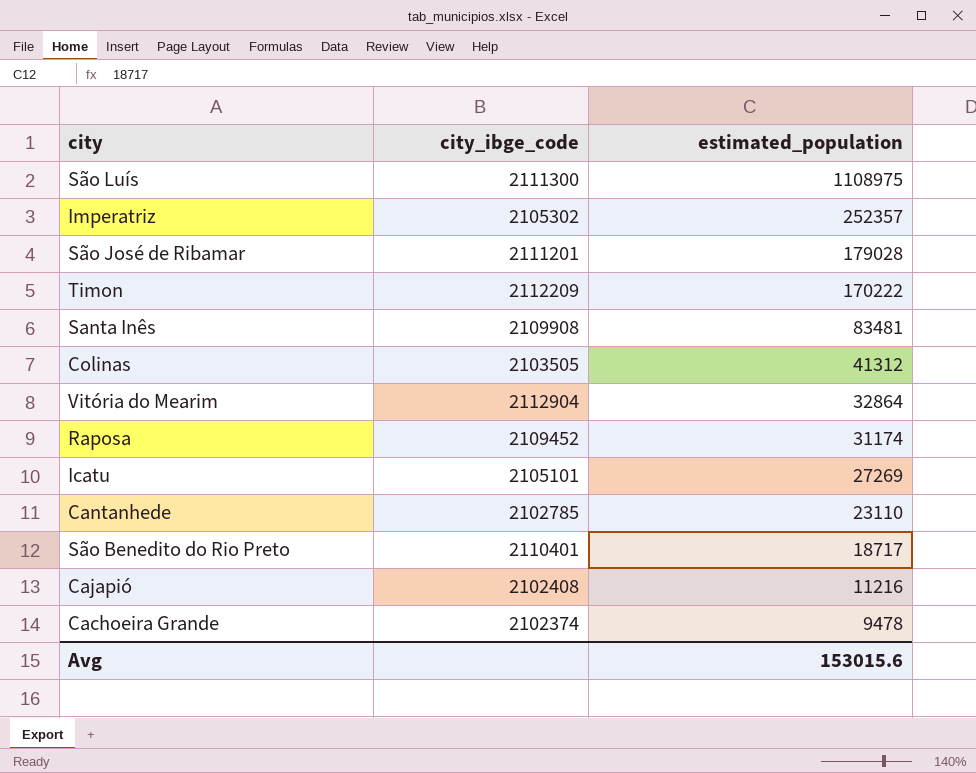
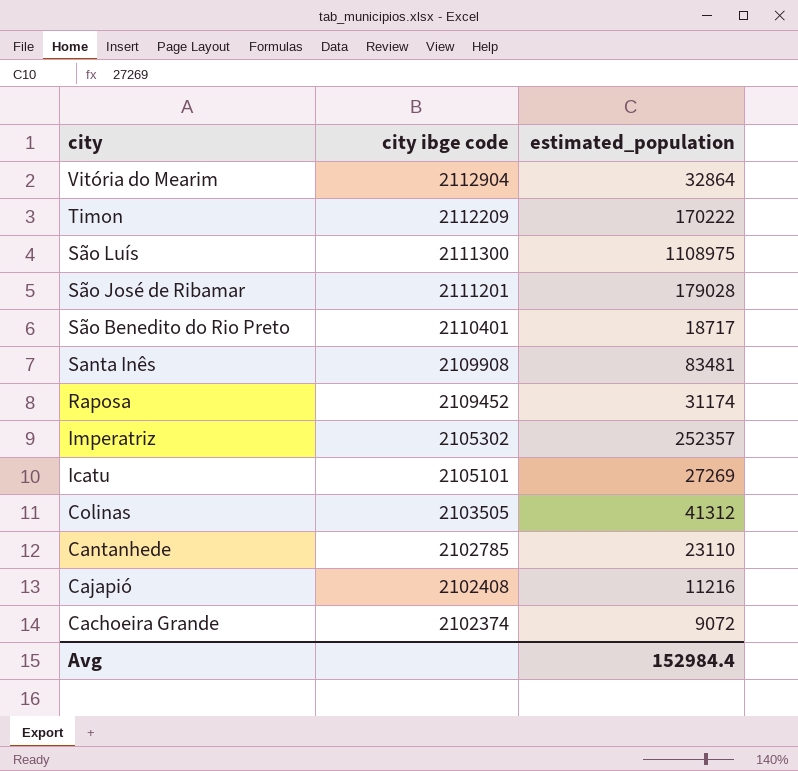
row order: estimated_population descending -> city descending
column name: city_ibge_code -> city ibge code
Cachoeira Grande | estimated_population: 9478 -> 9072
Avg | estimated_population: 153015.6 -> 152984.4

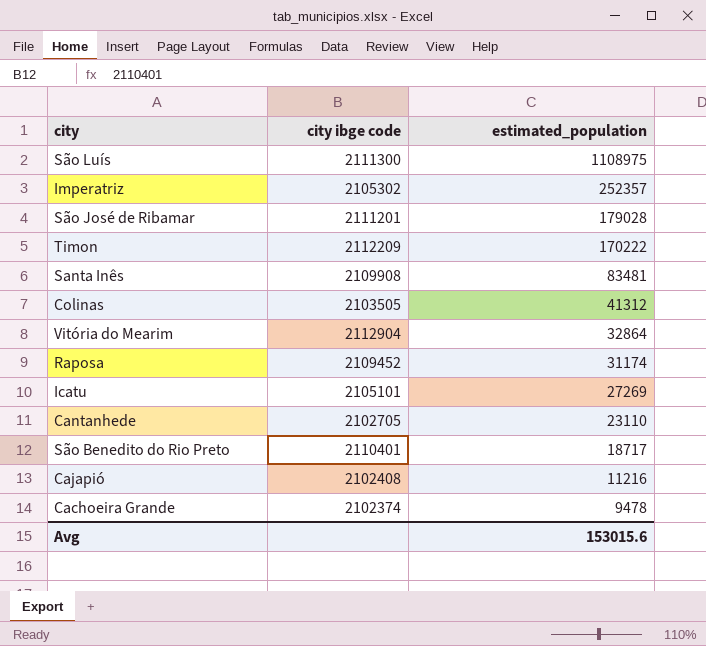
row order: city descending -> estimated_population descending
Cantanhede | city ibge code: 2102785 -> 2102705
Cachoeira Grande | estimated_population: 9072 -> 9478
Avg | estimated_population: 152984.4 -> 153015.6

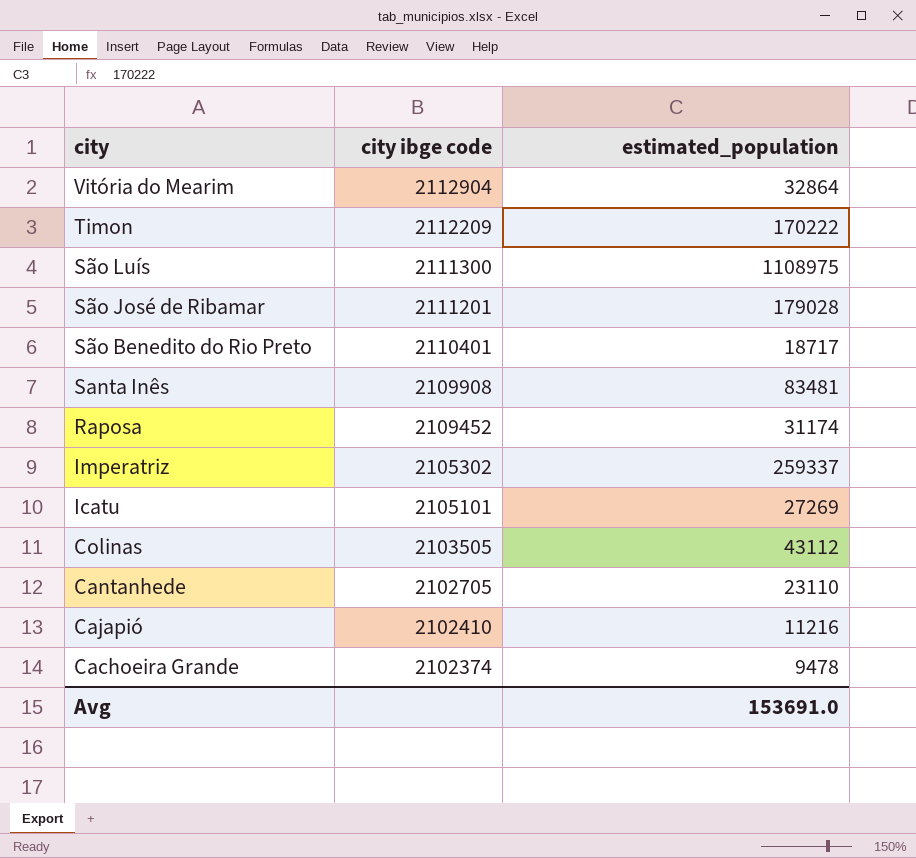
row order: estimated_population descending -> city descending
Imperatriz | estimated_population: 252357 -> 259337
Colinas | estimated_population: 41312 -> 43112
Cajapió | city ibge code: 2102408 -> 2102410
Avg | estimated_population: 153015.6 -> 153691.0

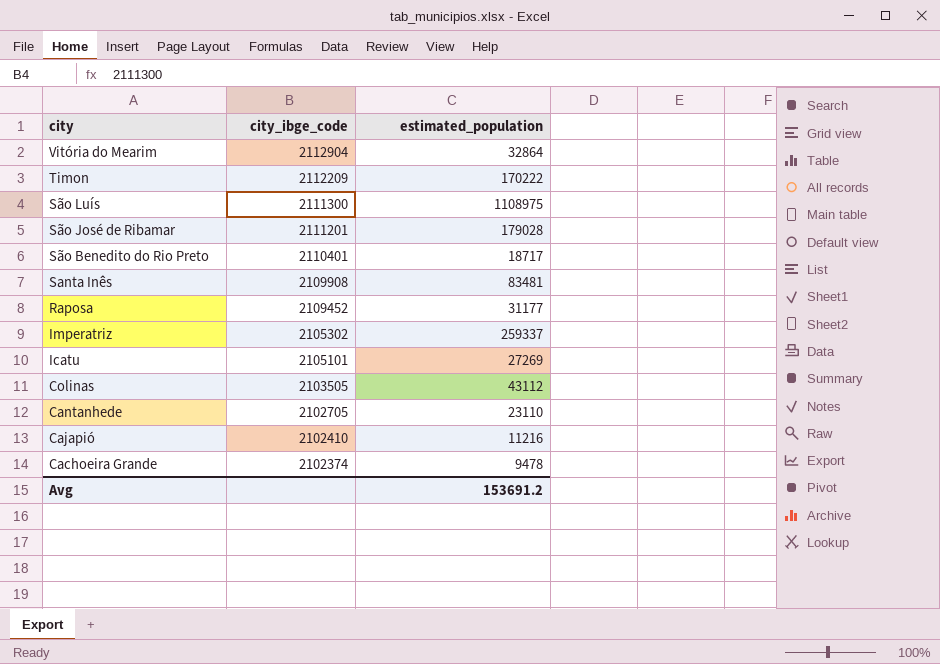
column name: city ibge code -> city_ibge_code
Raposa | estimated_population: 31174 -> 31177
Avg | estimated_population: 153691.0 -> 153691.2

